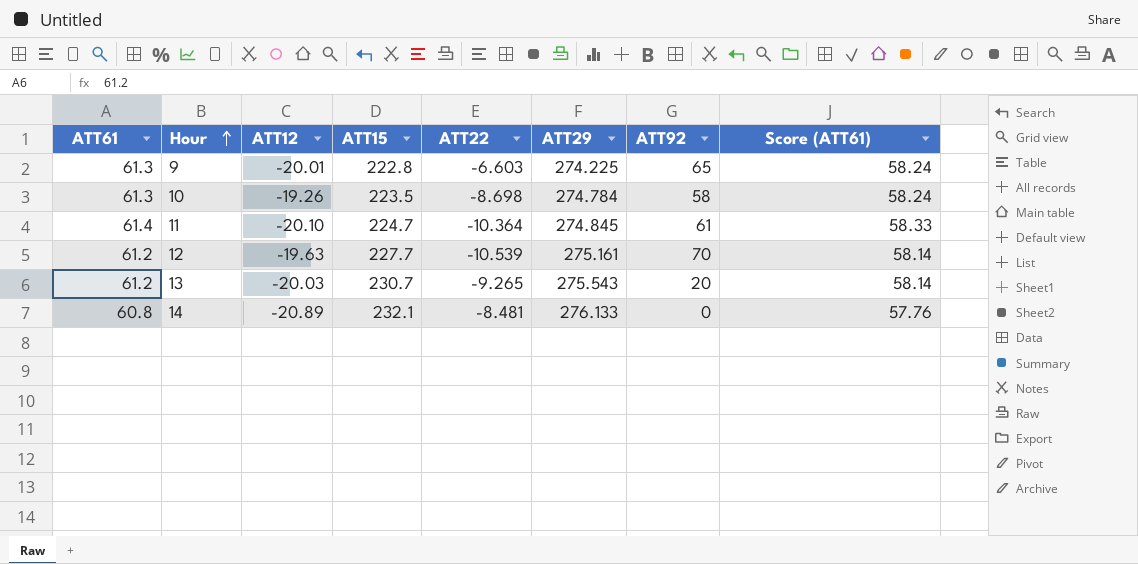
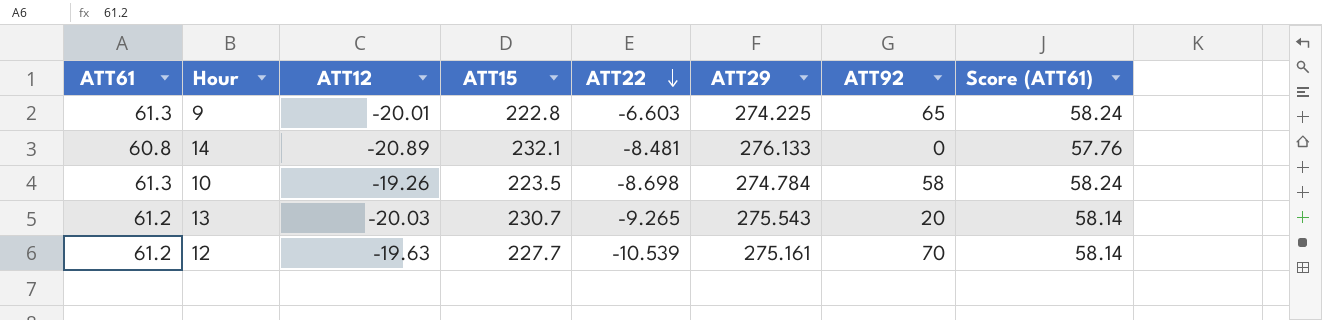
row order: Hour ascending -> ATT22 descending
row 11: 61.4 | -20.10 | 224.7 | -10.364 | 274.845 | 61 | 58.33 -> none

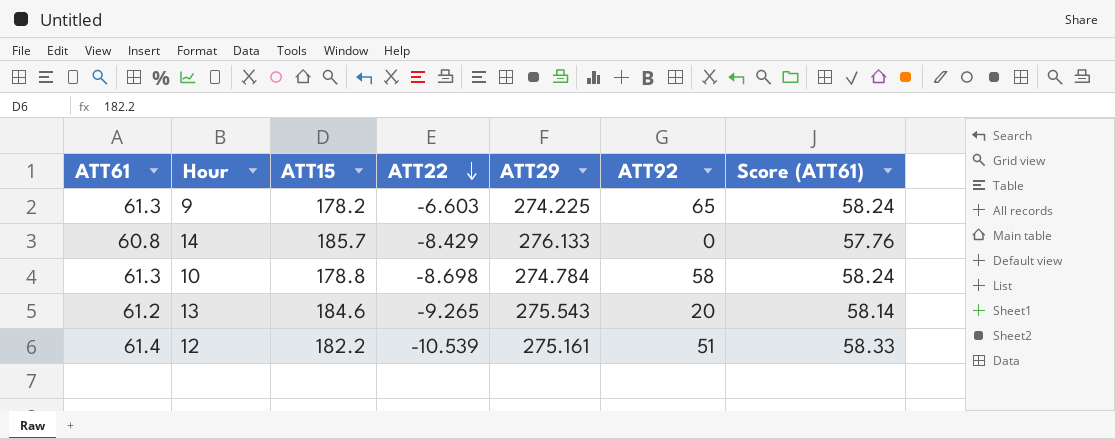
column ATT12 | position: 3 -> none
9 | ATT15: 222.8 -> 178.2
14 | ATT15: 232.1 -> 185.7
14 | ATT22: -8.481 -> -8.429
10 | ATT15: 223.5 -> 178.8
13 | ATT15: 230.7 -> 184.6
12 | ATT61: 61.2 -> 61.4
12 | ATT15: 227.7 -> 182.2
12 | ATT92: 70 -> 51
12 | Score (ATT61): 58.14 -> 58.33

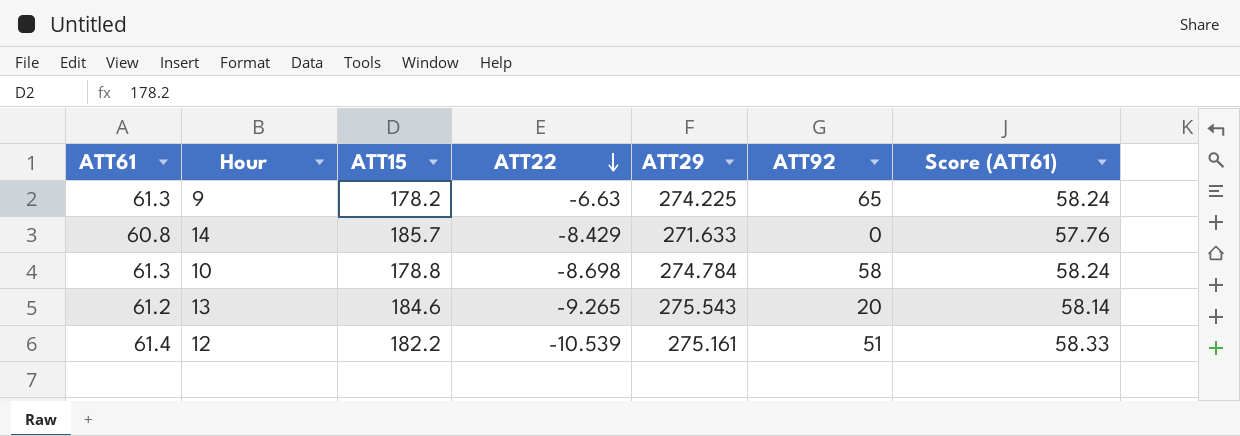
9 | ATT22: -6.603 -> -6.63
14 | ATT29: 276.133 -> 271.633

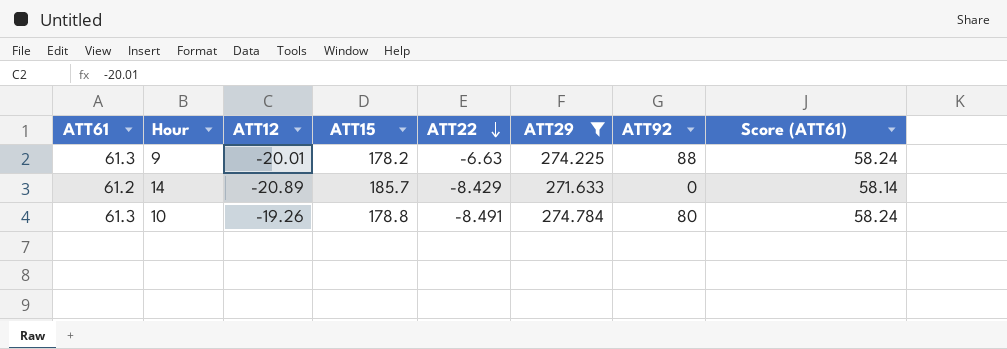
filter: none -> ATT29 <= 274.784
column ATT12 | position: none -> 3
9 | ATT92: 65 -> 88
14 | ATT61: 60.8 -> 61.2
14 | Score (ATT61): 57.76 -> 58.14
10 | ATT22: -8.698 -> -8.491
10 | ATT92: 58 -> 80

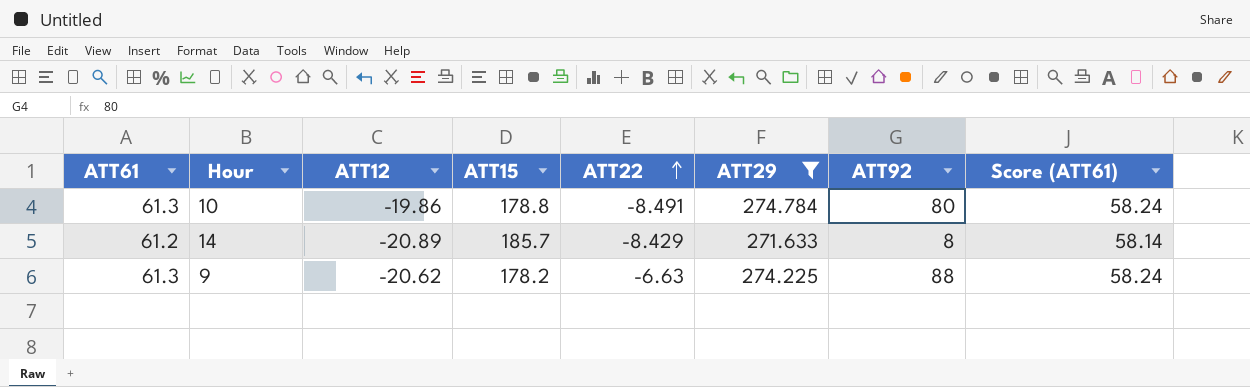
row order: ATT22 descending -> ATT22 ascending
10 | ATT12: -19.26 -> -19.86
14 | ATT92: 0 -> 8
9 | ATT12: -20.01 -> -20.62

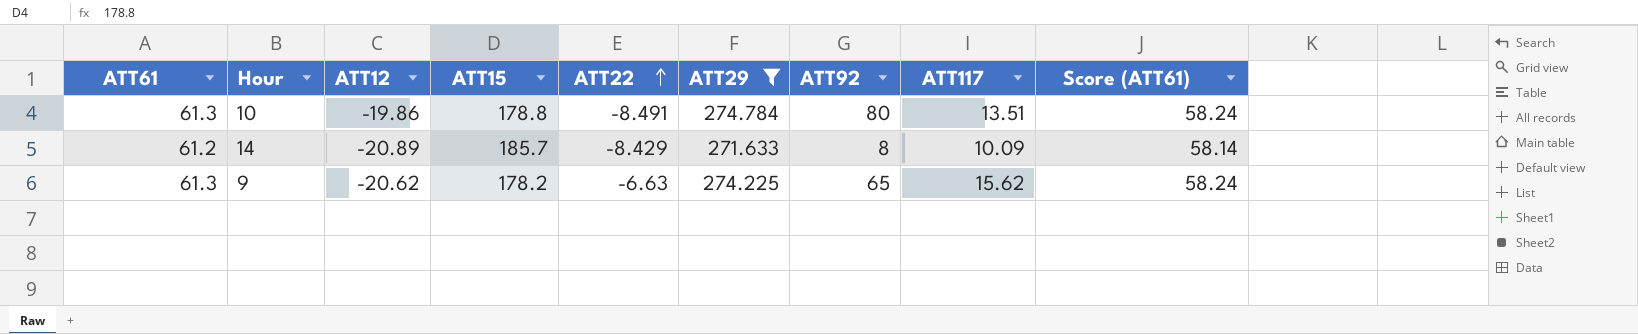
column ATT117 | position: none -> 8
9 | ATT92: 88 -> 65

